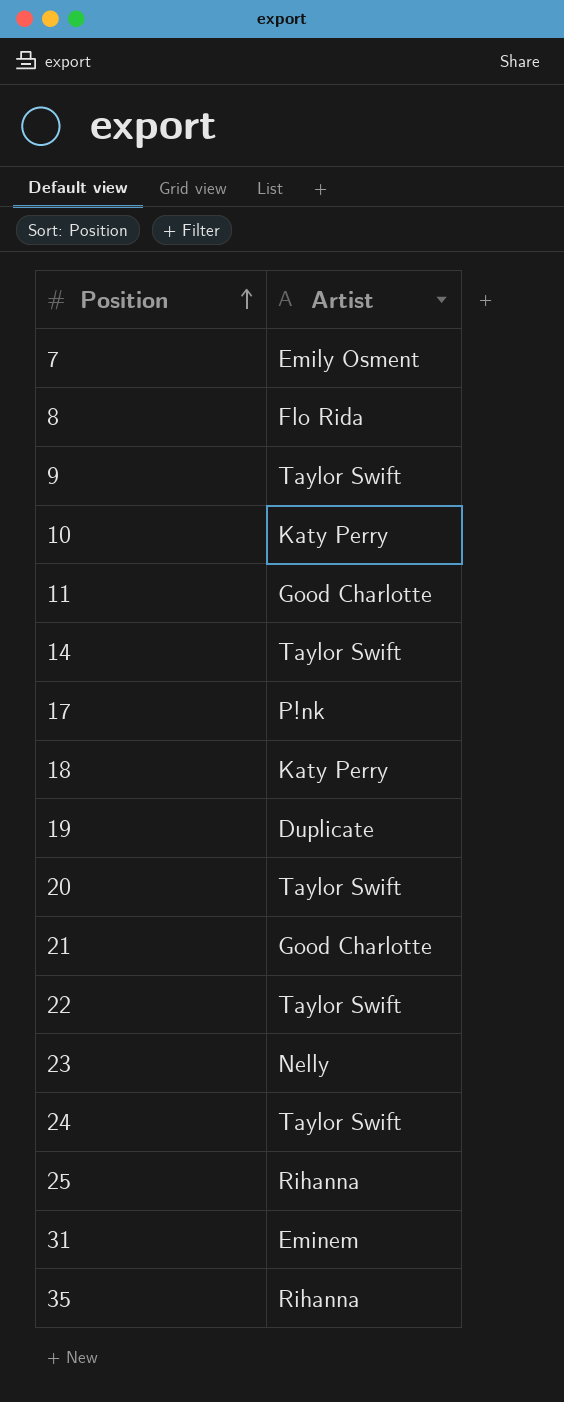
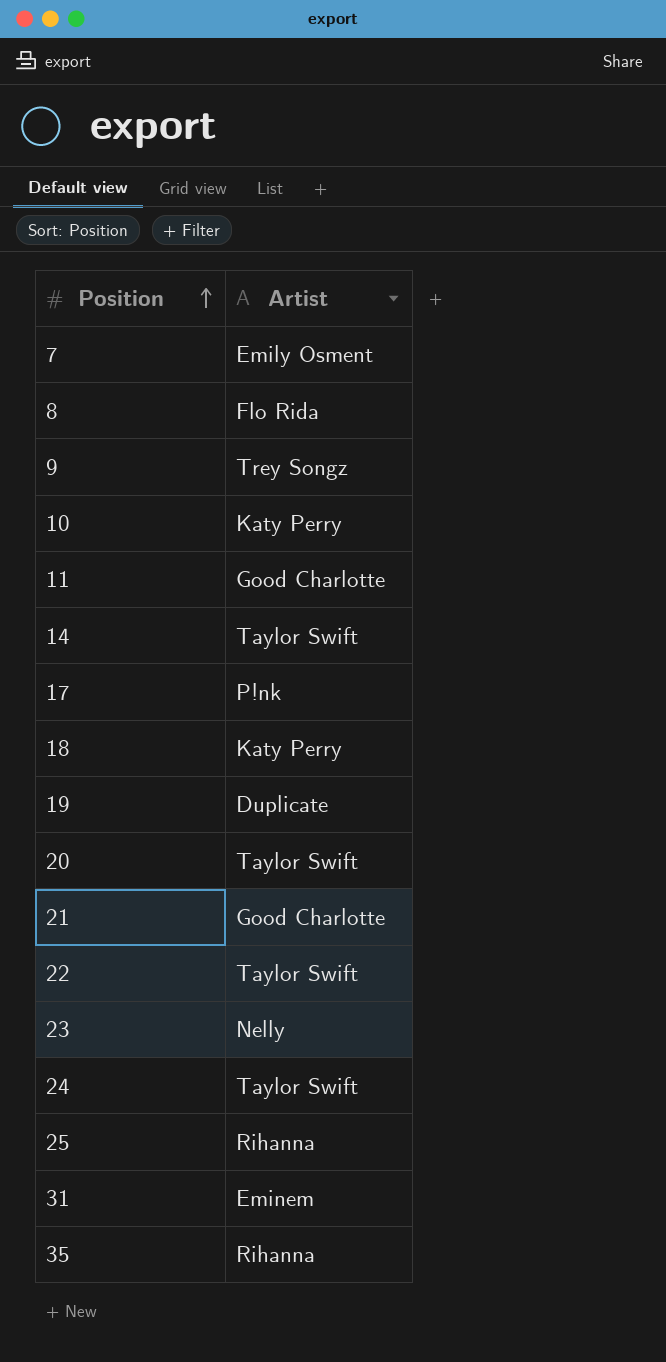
9 | Artist: Taylor Swift -> Trey Songz

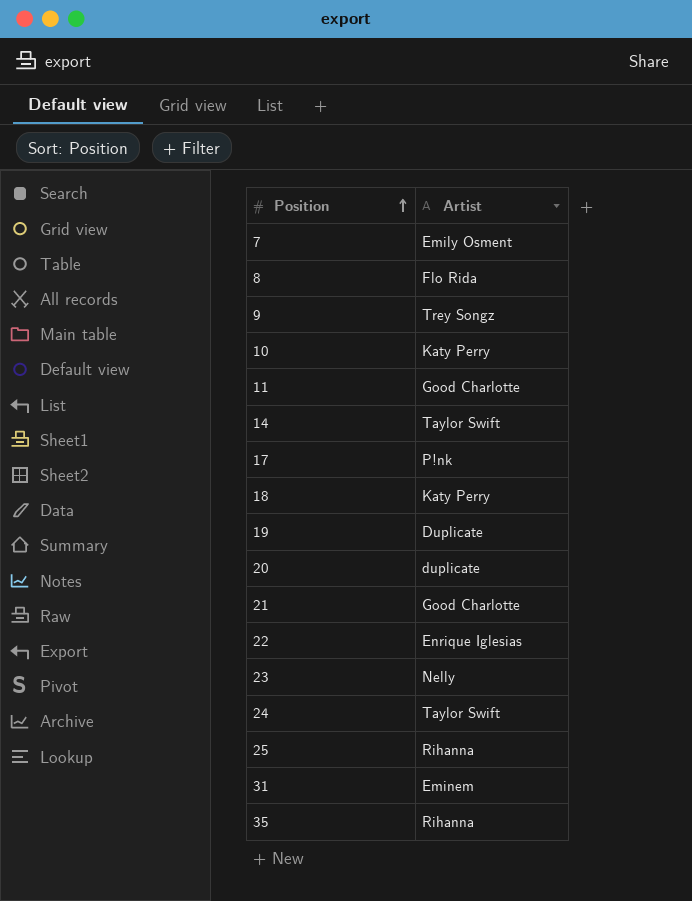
20 | Artist: Taylor Swift -> duplicate
22 | Artist: Taylor Swift -> Enrique Iglesias

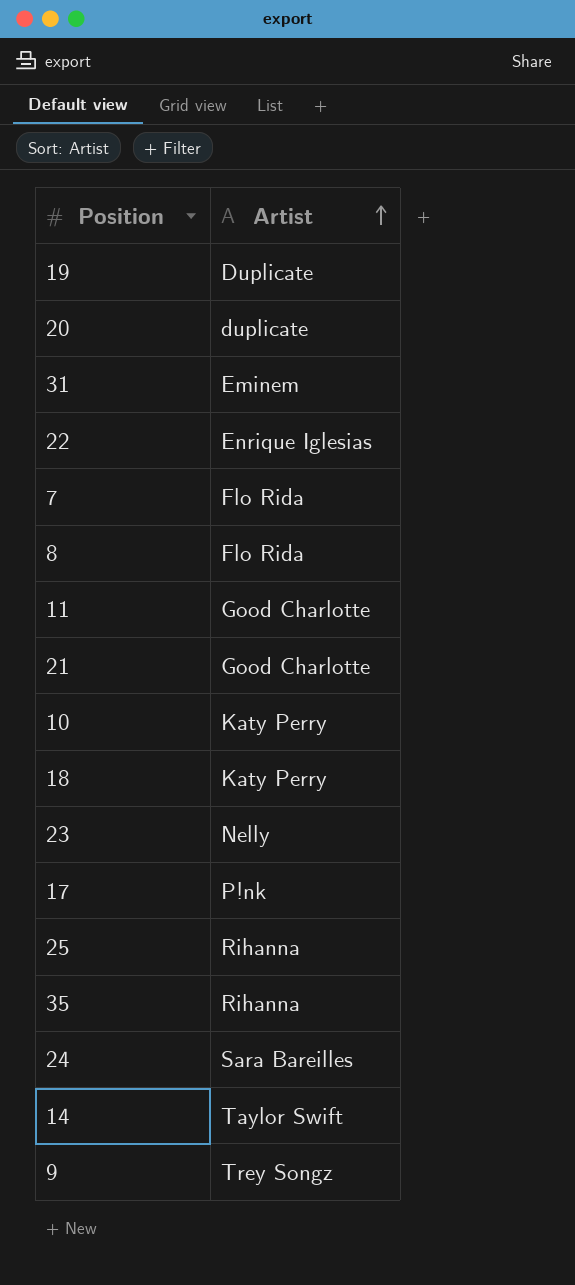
row order: Position ascending -> Artist ascending
7 | Artist: Emily Osment -> Flo Rida
24 | Artist: Taylor Swift -> Sara Bareilles

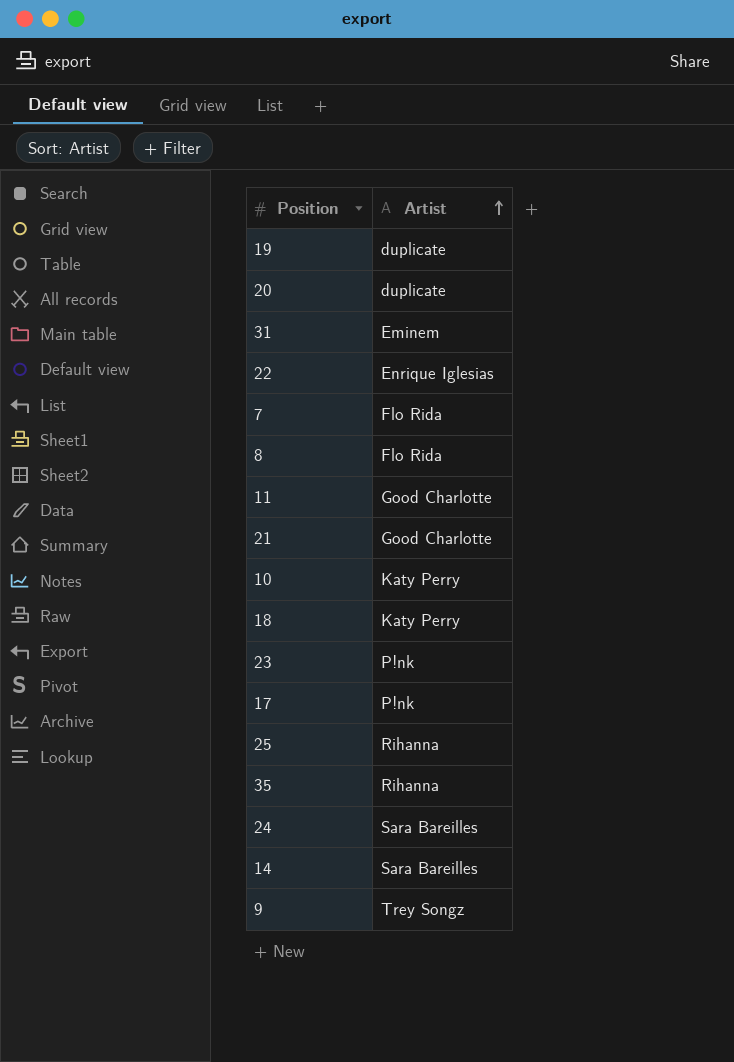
19 | Artist: Duplicate -> duplicate
23 | Artist: Nelly -> P!nk
14 | Artist: Taylor Swift -> Sara Bareilles

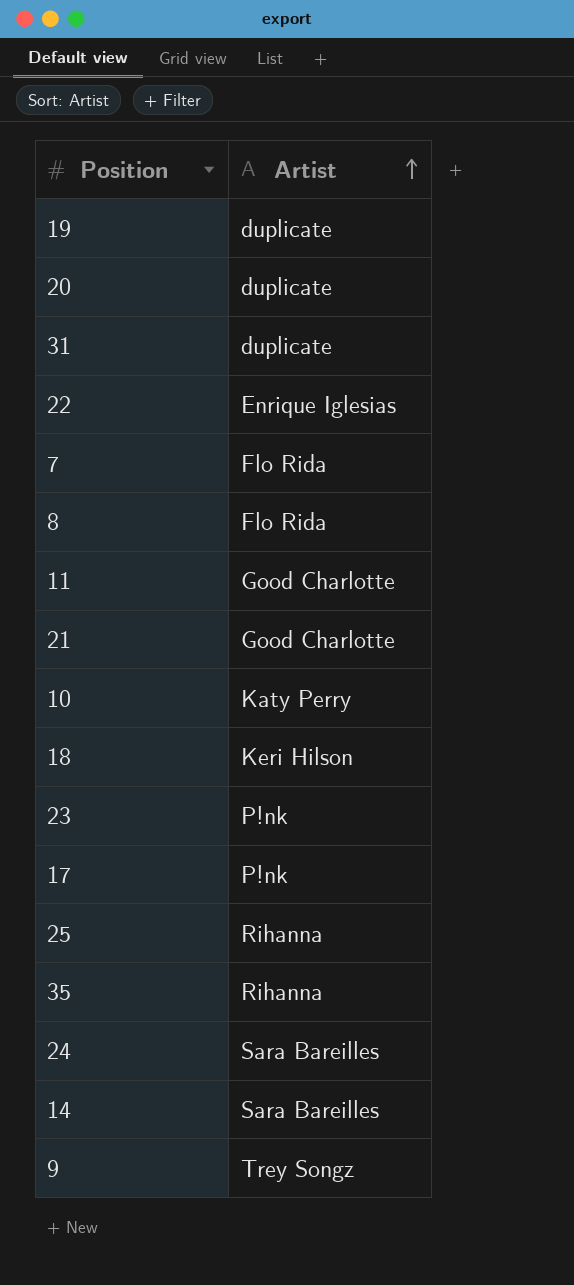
31 | Artist: Eminem -> duplicate
18 | Artist: Katy Perry -> Keri Hilson

